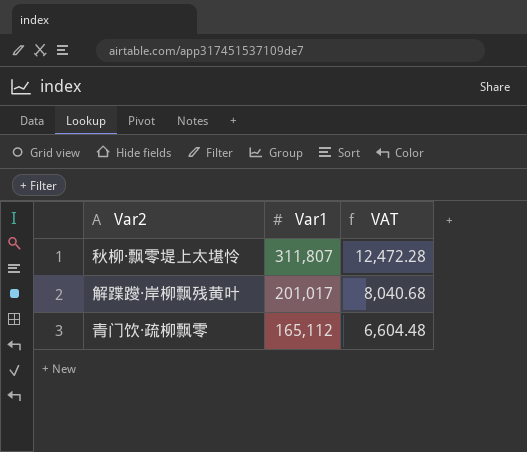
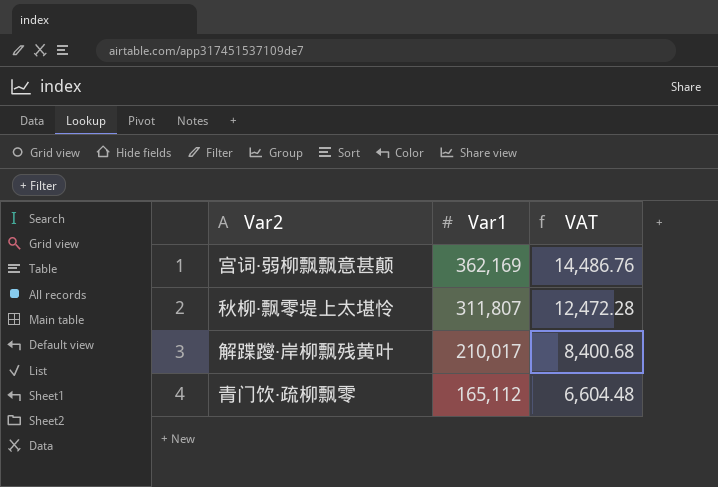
row 宫词·弱柳飘飘意甚颠: none -> 362,169 | 14,486.76
解蹀躞·岸柳飘残黄叶 | Var1: 201,017 -> 210,017
解蹀躞·岸柳飘残黄叶 | VAT: 8,040.68 -> 8,400.68

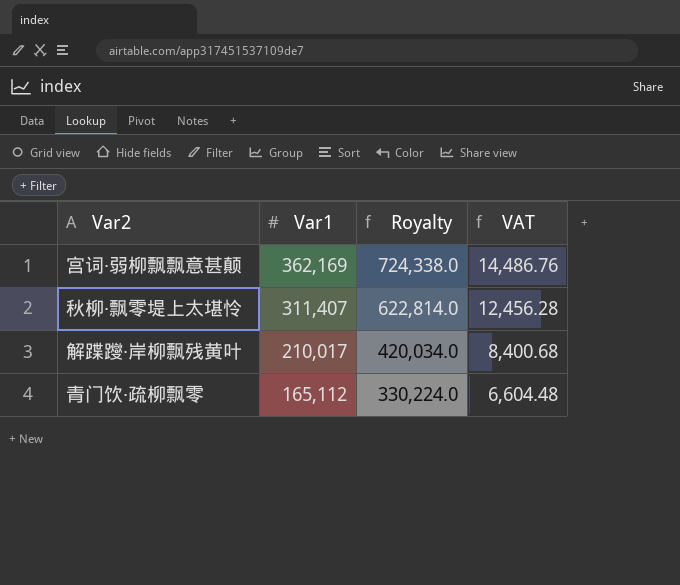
column Royalty | formula: none -> [Var1] * 2
秋柳·飘零堤上太堪怜 | Var1: 311,807 -> 311,407
秋柳·飘零堤上太堪怜 | VAT: 12,472.28 -> 12,456.28

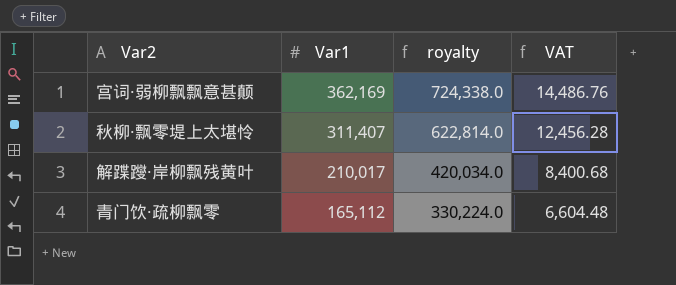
column name: Royalty -> royalty

